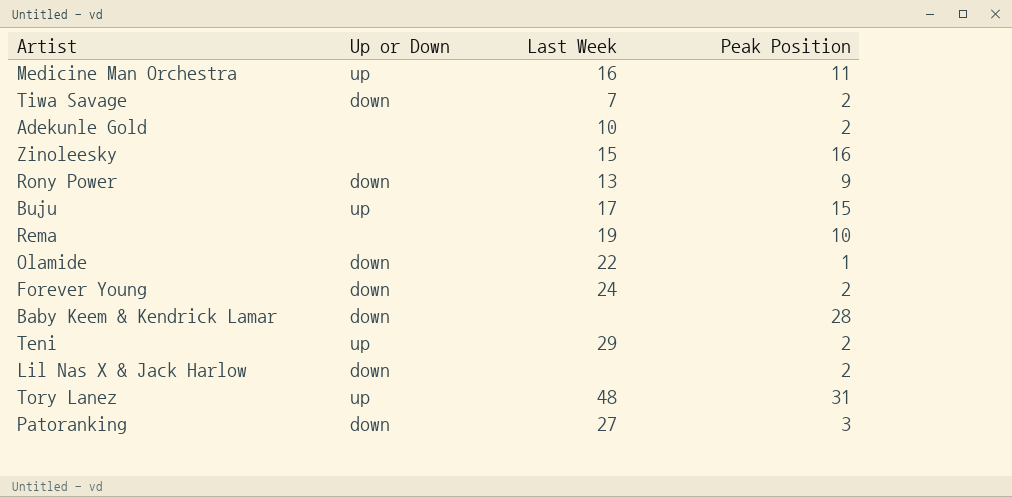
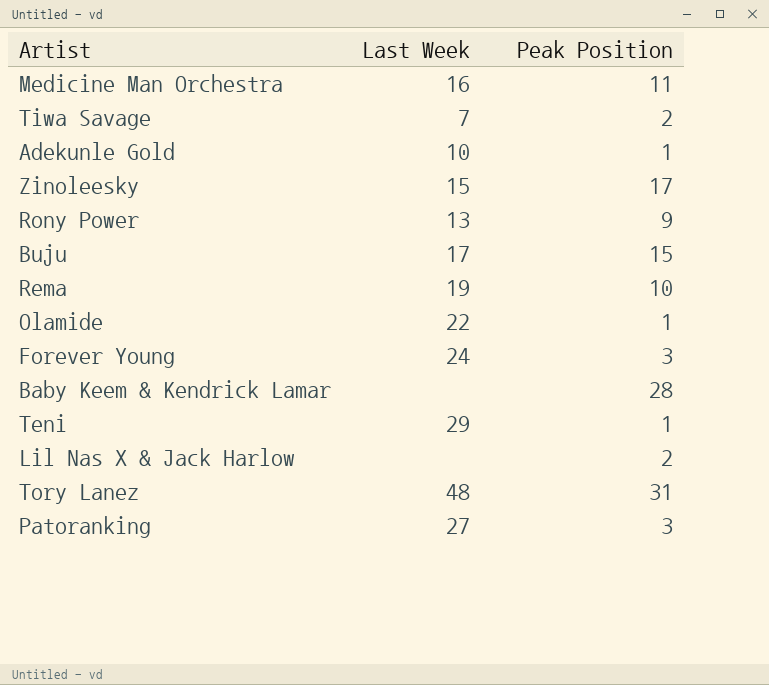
column Up or Down | position: 2 -> none
Adekunle Gold | Peak Position: 2 -> 1
Zinoleesky | Peak Position: 16 -> 17
Forever Young | Peak Position: 2 -> 3
Teni | Peak Position: 2 -> 1

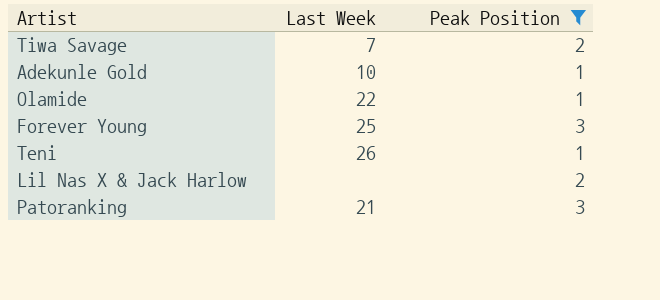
filter: none -> Peak Position <= 3
Forever Young | Last Week: 24 -> 25
Teni | Last Week: 29 -> 26
Patoranking | Last Week: 27 -> 21

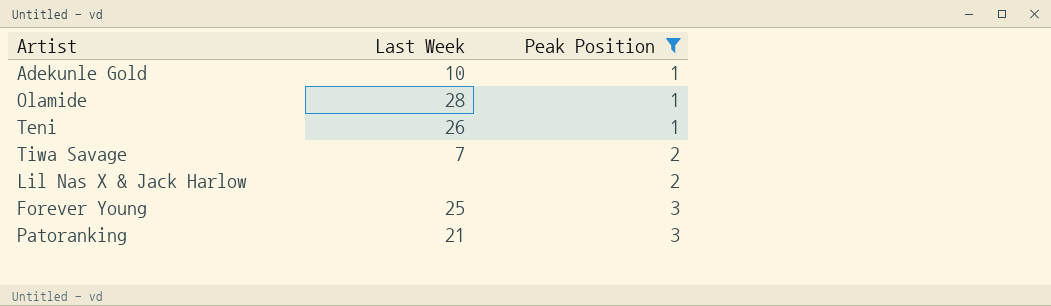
row order: none -> Peak Position ascending
Olamide | Last Week: 22 -> 28

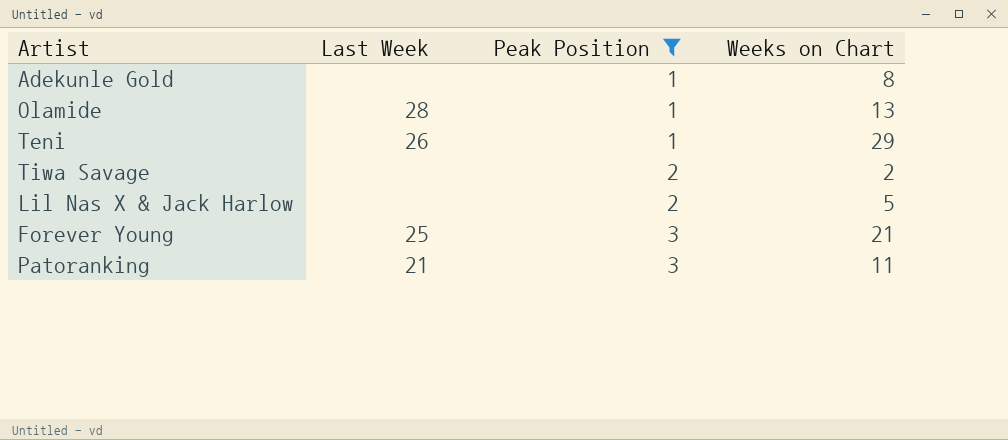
column Weeks on Chart | position: none -> 4
Adekunle Gold | Last Week: 10 -> none
Tiwa Savage | Last Week: 7 -> none

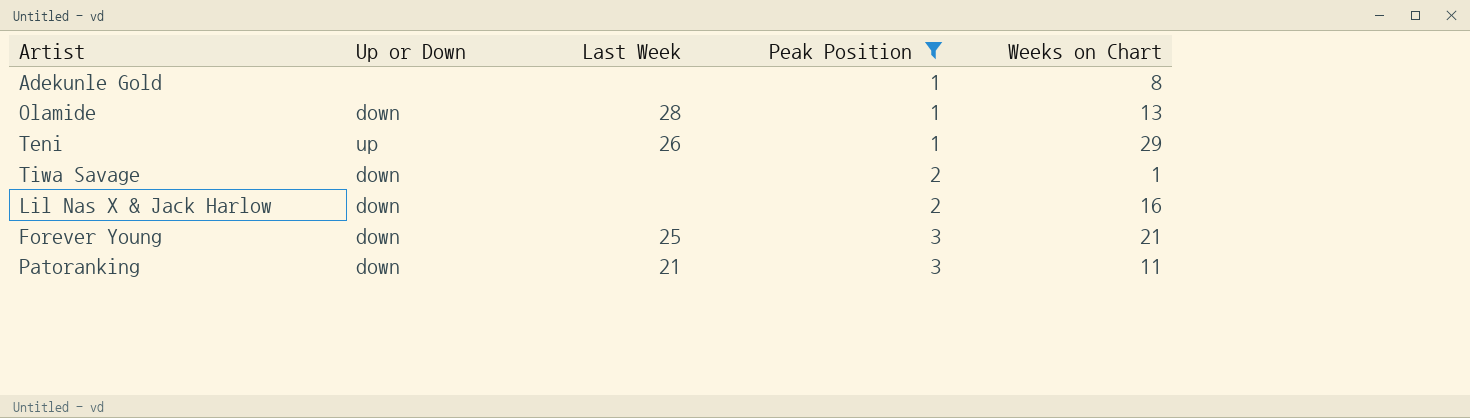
column Up or Down | position: none -> 2
Tiwa Savage | Weeks on Chart: 2 -> 1
Lil Nas X & Jack Harlow | Weeks on Chart: 5 -> 16

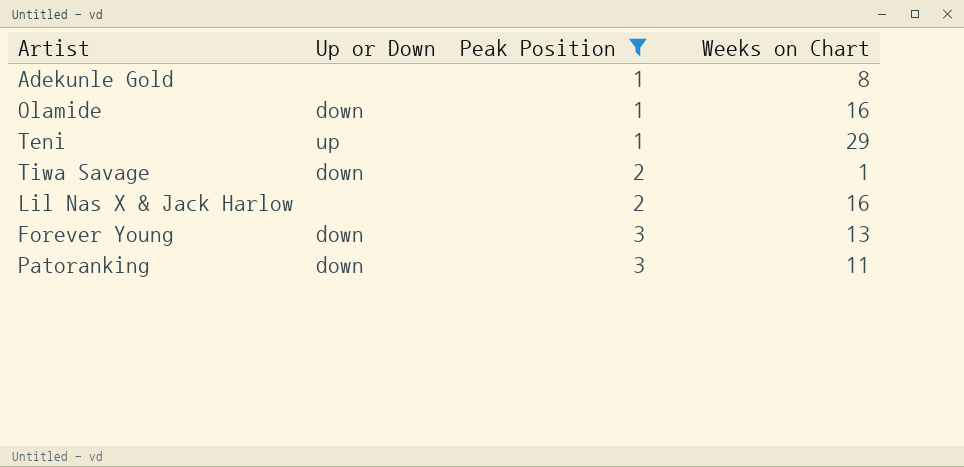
column Last Week | position: 3 -> none
Olamide | Weeks on Chart: 13 -> 16
Lil Nas X & Jack Harlow | Up or Down: down -> none
Forever Young | Weeks on Chart: 21 -> 13

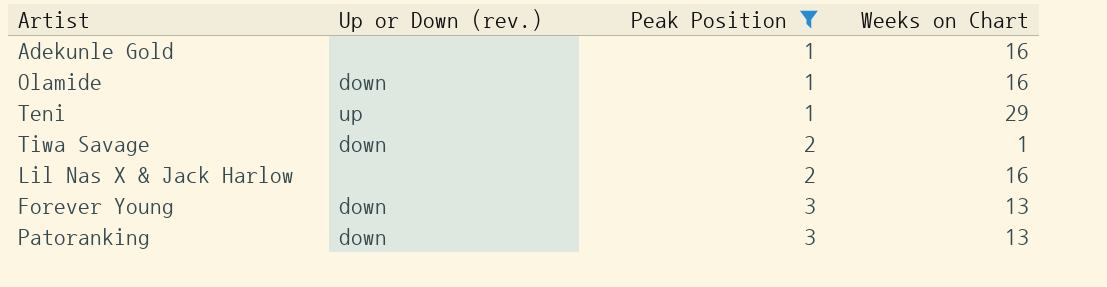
column name: Up or Down -> Up or Down (rev.)
Adekunle Gold | Weeks on Chart: 8 -> 16
Patoranking | Weeks on Chart: 11 -> 13

